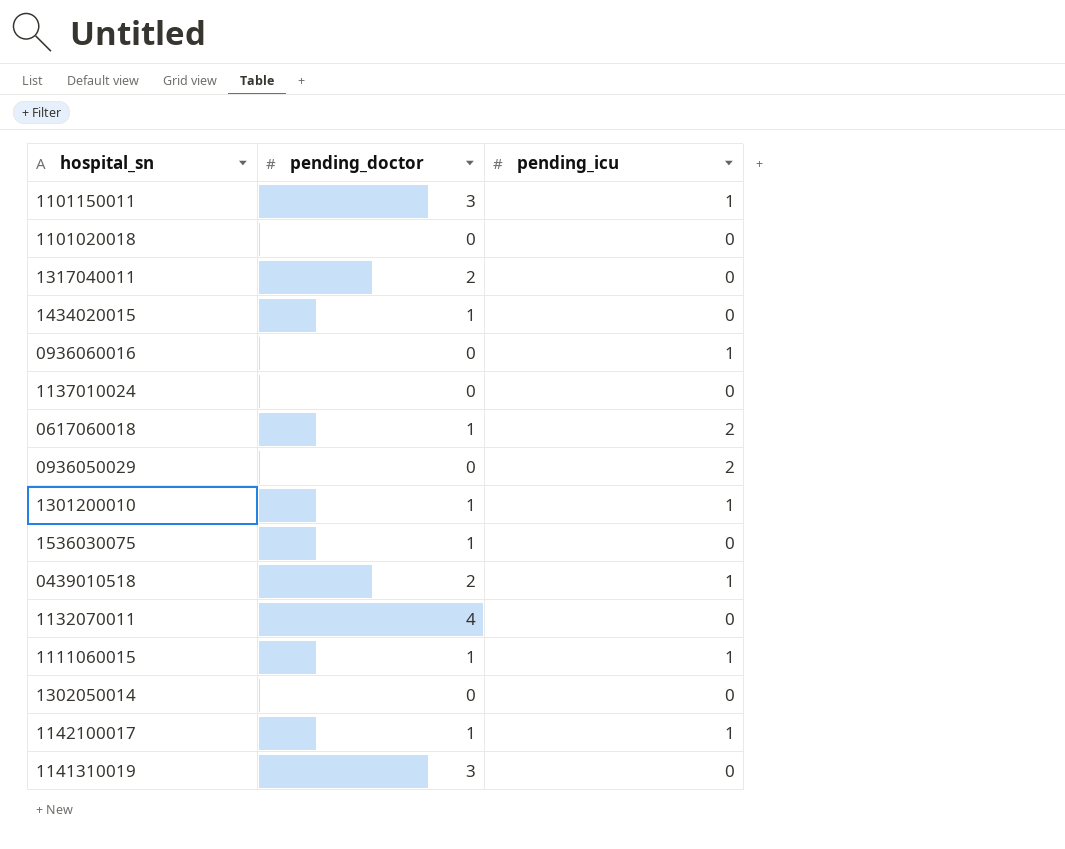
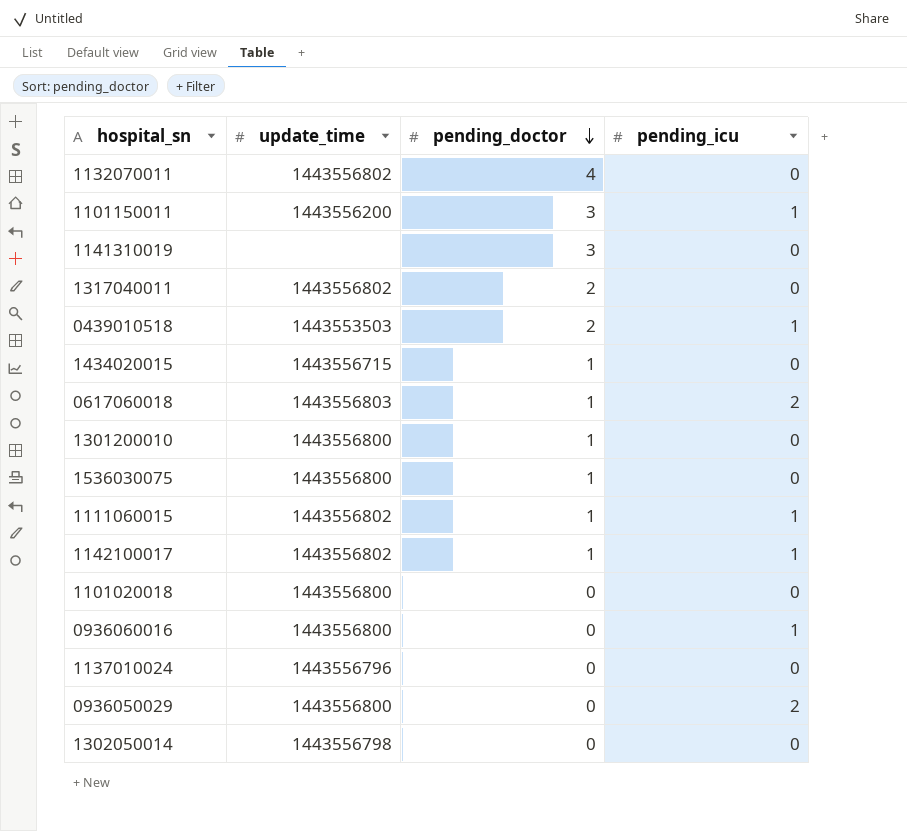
row order: none -> pending_doctor descending
column update_time | position: none -> 2
1301200010 | pending_icu: 1 -> 0

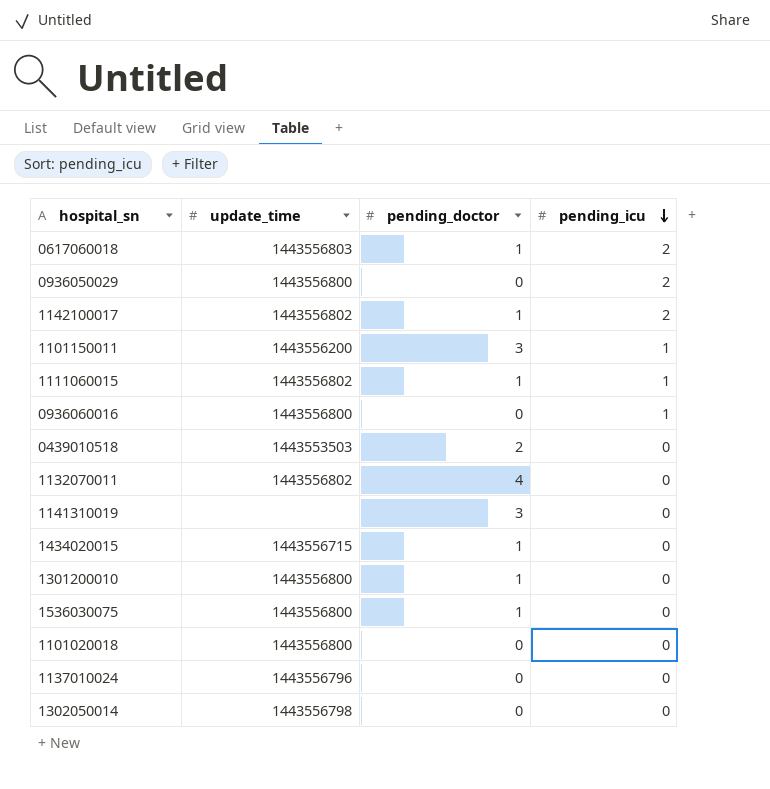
row order: pending_doctor descending -> pending_icu descending
row 1317040011: 1443556802 | 2 | 0 -> none
1142100017 | pending_icu: 1 -> 2
0439010518 | pending_icu: 1 -> 0

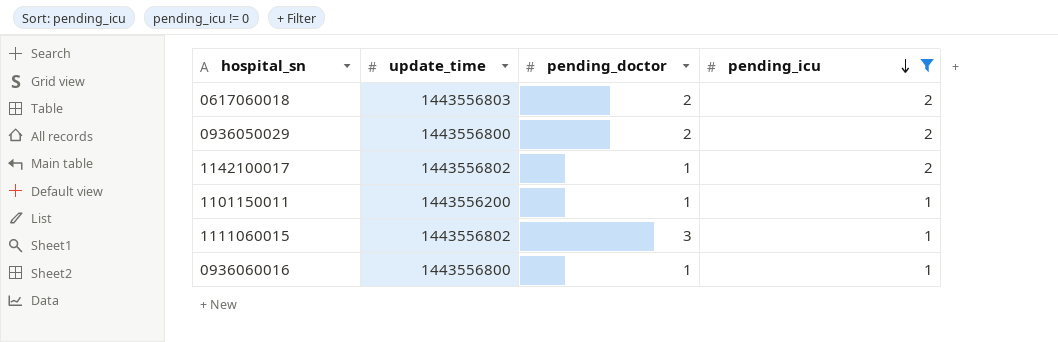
filter: none -> pending_icu != 0
0617060018 | pending_doctor: 1 -> 2
0936050029 | pending_doctor: 0 -> 2
1101150011 | pending_doctor: 3 -> 1
1111060015 | pending_doctor: 1 -> 3
0936060016 | pending_doctor: 0 -> 1

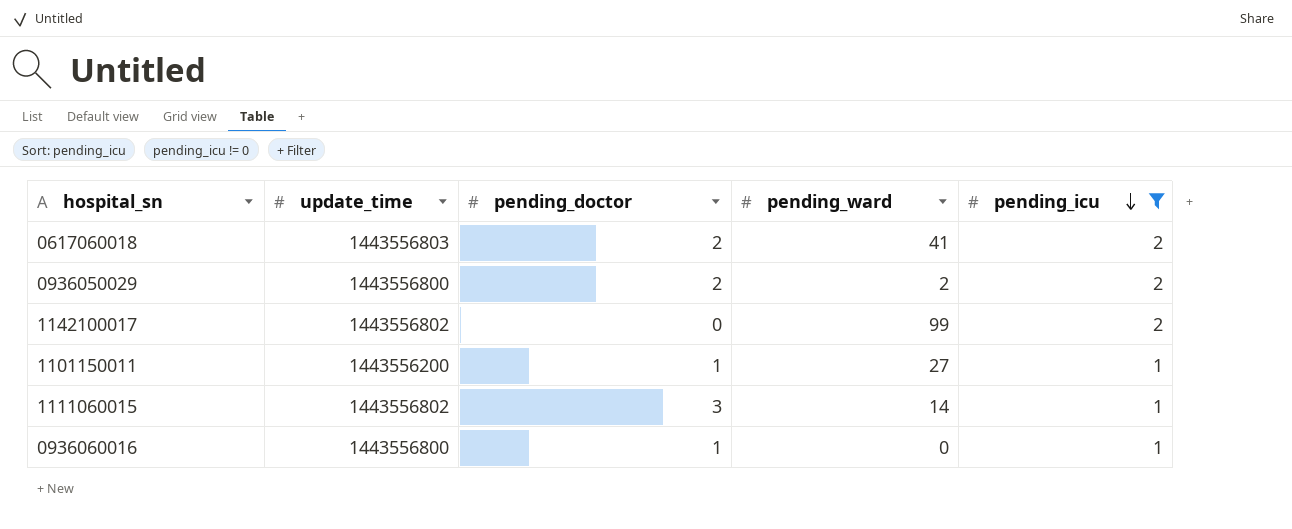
column pending_ward | position: none -> 4
1142100017 | pending_doctor: 1 -> 0

